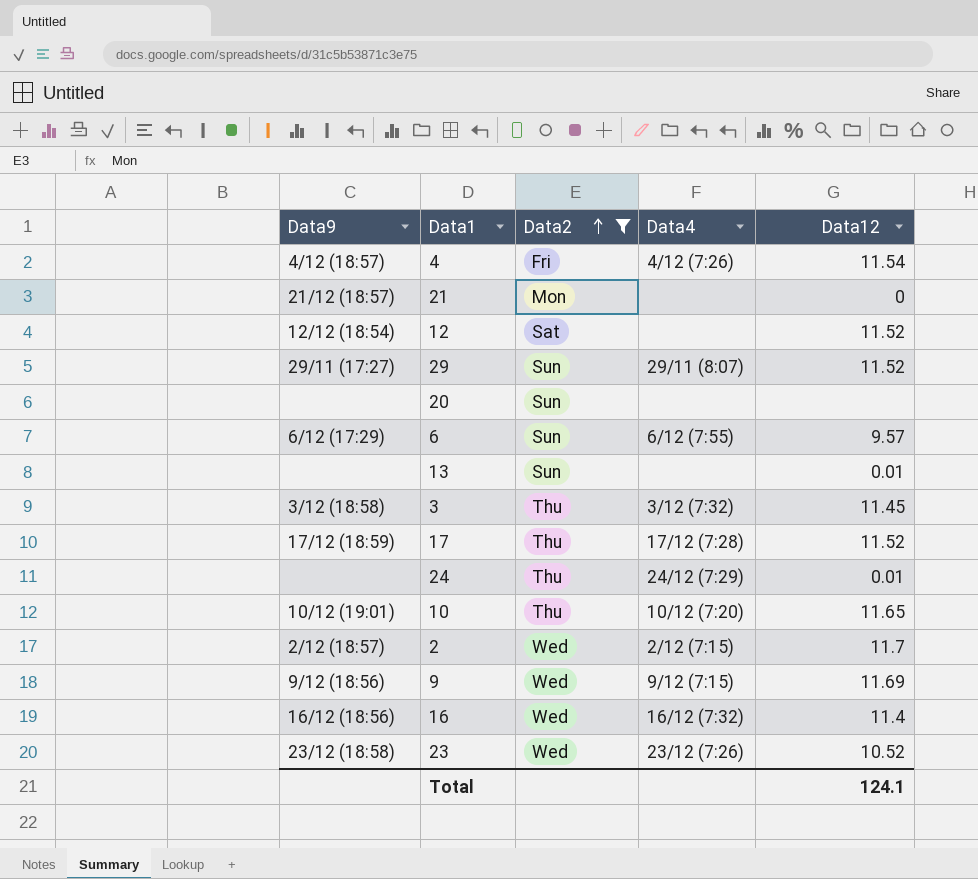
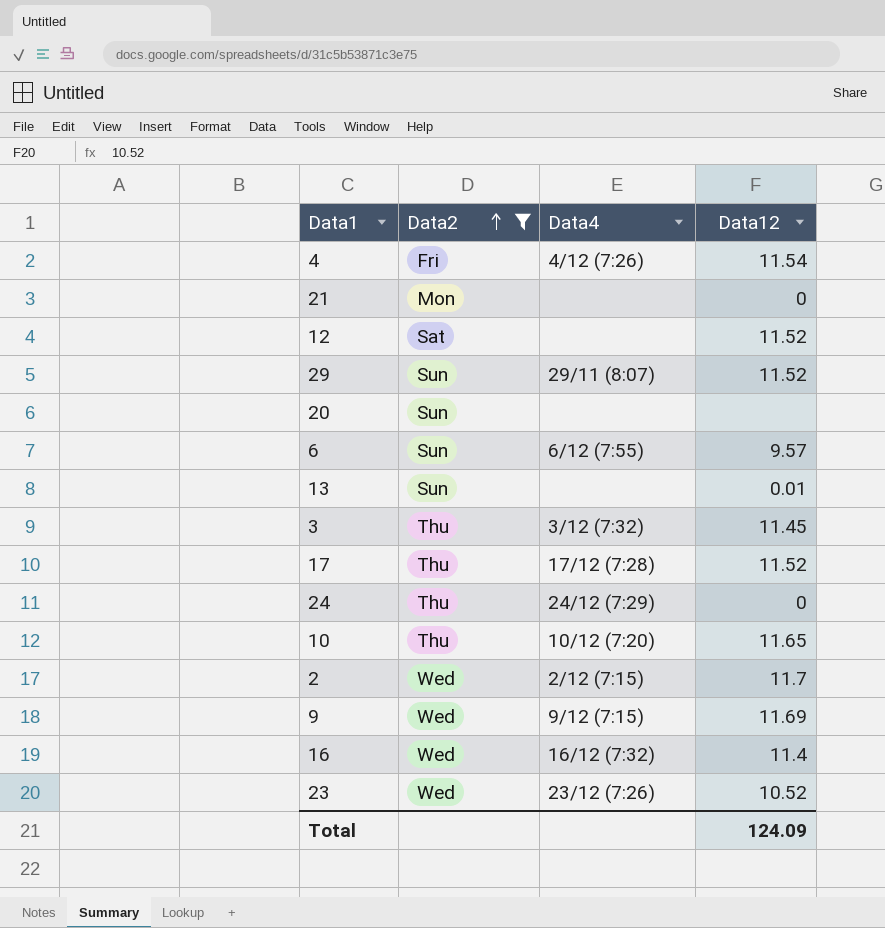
column Data9 | position: 1 -> none
24 | Data12: 0.01 -> 0
Total | Data12: 124.1 -> 124.09

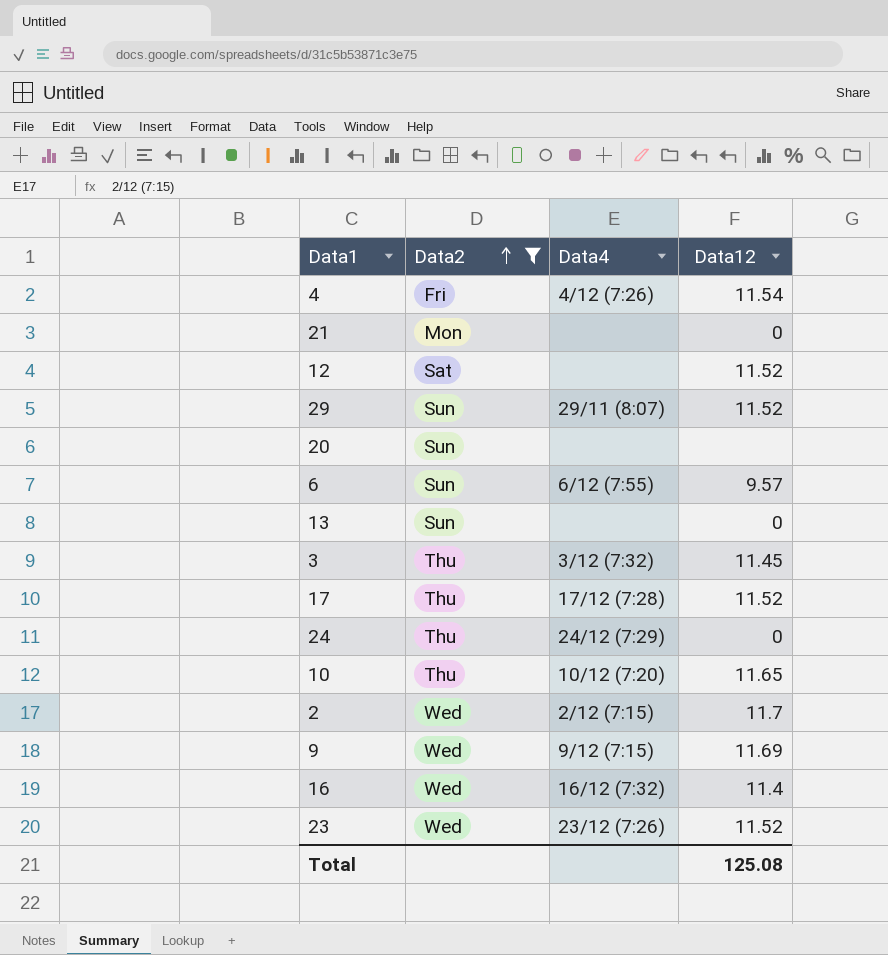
13 | Data12: 0.01 -> 0
23 | Data12: 10.52 -> 11.52
Total | Data12: 124.09 -> 125.08

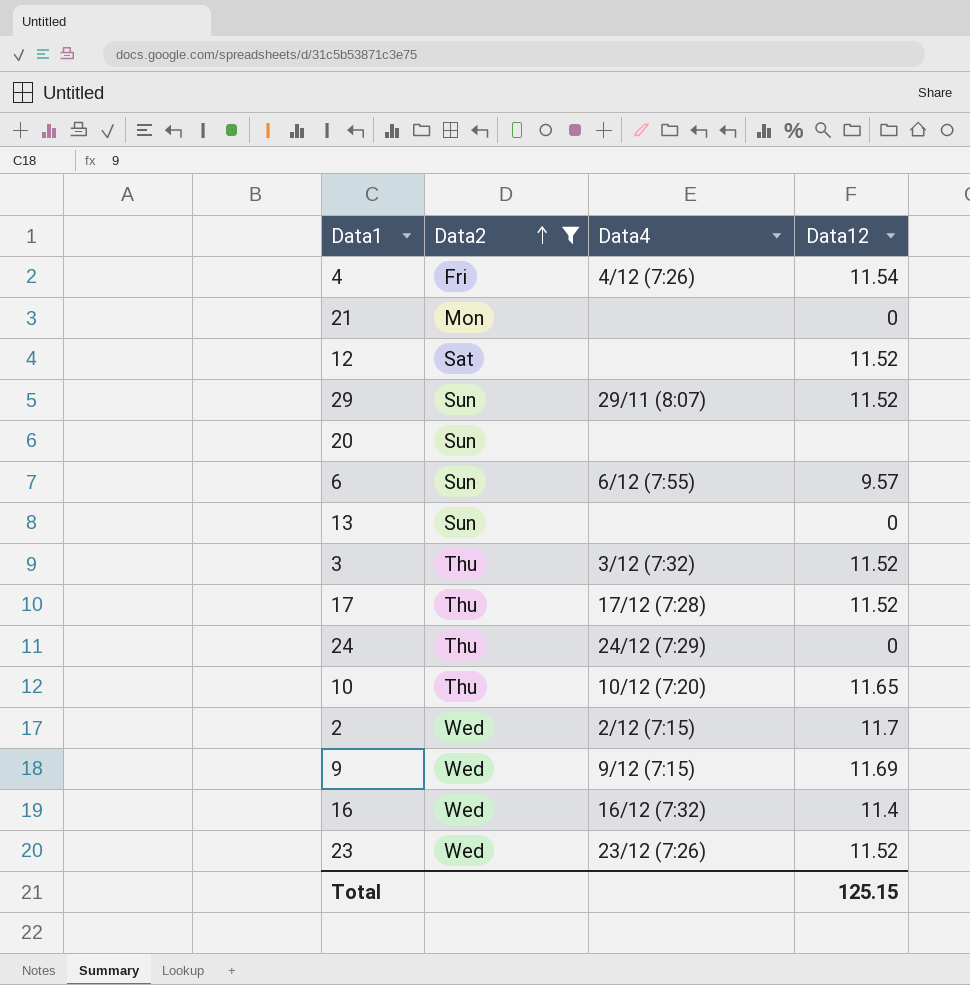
3 | Data12: 11.45 -> 11.52
Total | Data12: 125.08 -> 125.15

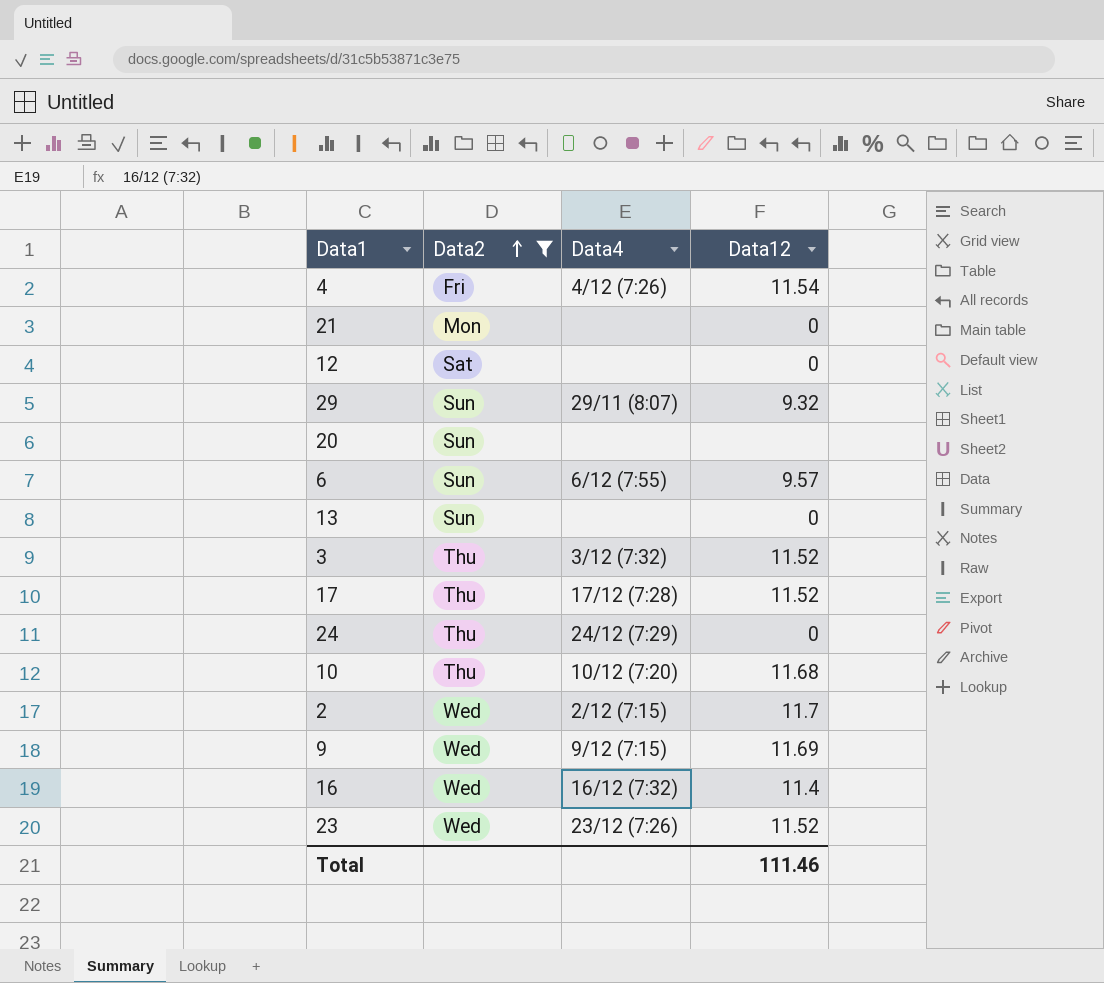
12 | Data12: 11.52 -> 0
29 | Data12: 11.52 -> 9.32
10 | Data12: 11.65 -> 11.68
Total | Data12: 125.15 -> 111.46

